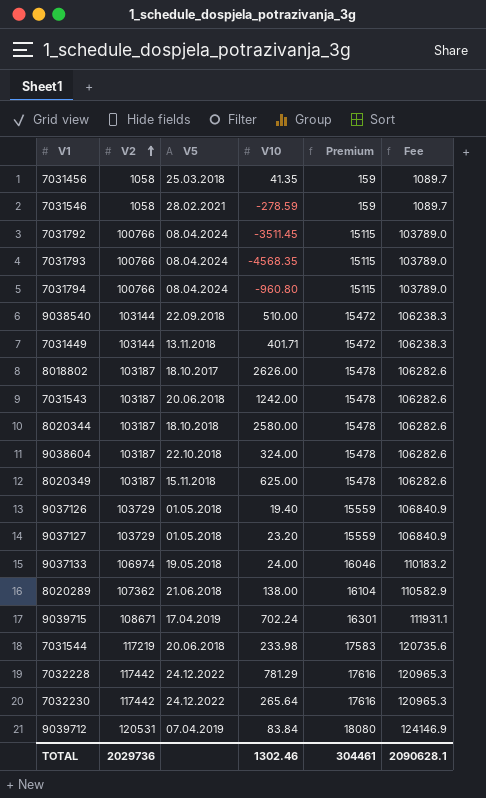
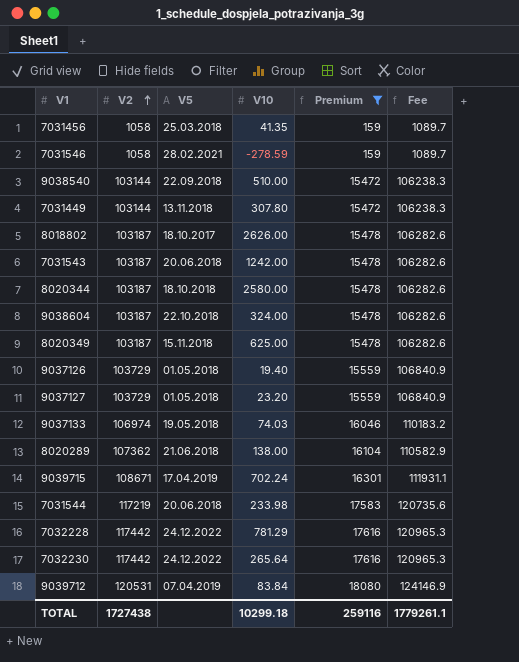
filter: none -> Premium != 15115
7031449 | V10: 401.71 -> 307.80
9037133 | V10: 24.00 -> 74.03
TOTAL | V2: 2029736 -> 1727438
TOTAL | V10: 1302.46 -> 10299.18
TOTAL | Premium: 304461 -> 259116
TOTAL | Fee: 2090628.1 -> 1779261.1

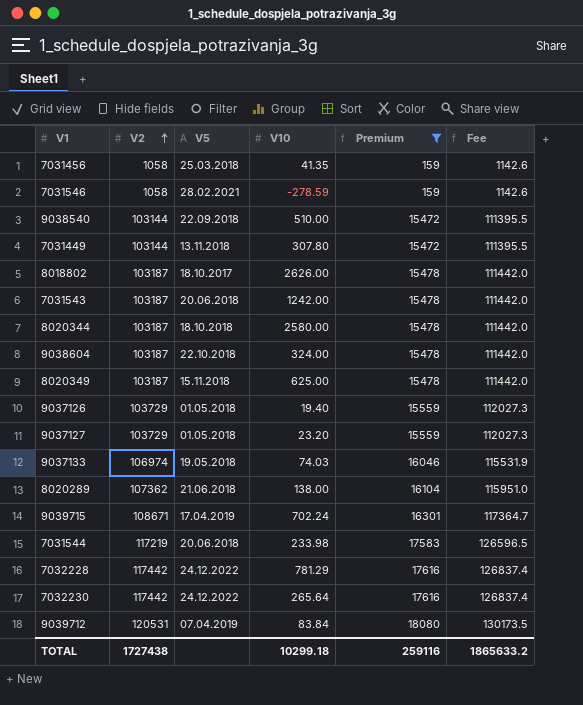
column Fee | formula: [V2] * 1.03 -> [V2] * 1.08
TOTAL | Fee: 1779261.1 -> 1865633.2

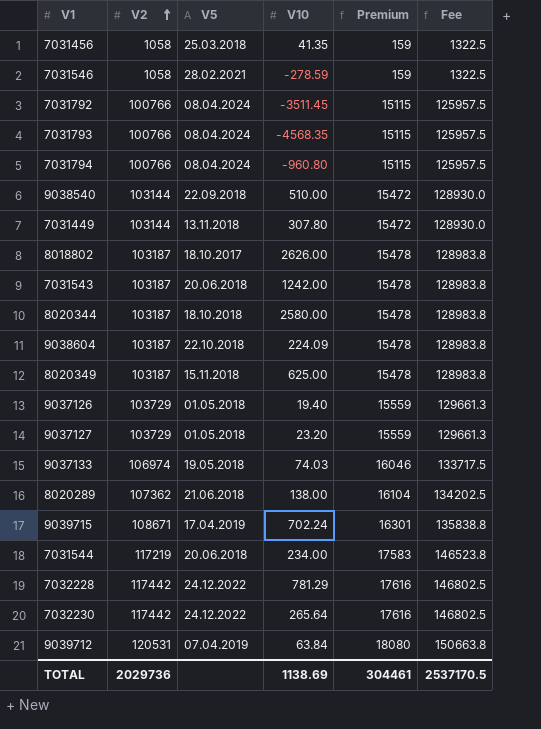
filter: Premium != 15115 -> none
column Fee | formula: [V2] * 1.08 -> [V2] * 1.25
9038604 | V10: 324.00 -> 224.09
7031544 | V10: 233.98 -> 234.00
9039712 | V10: 83.84 -> 63.84
TOTAL | V2: 1727438 -> 2029736
TOTAL | V10: 10299.18 -> 1138.69
TOTAL | Premium: 259116 -> 304461
TOTAL | Fee: 1865633.2 -> 2537170.5

